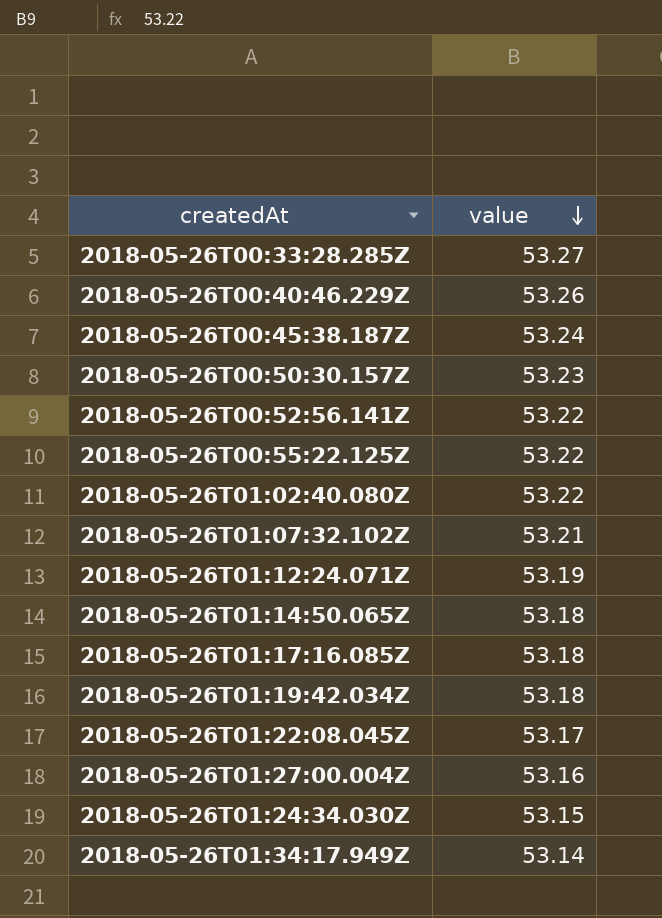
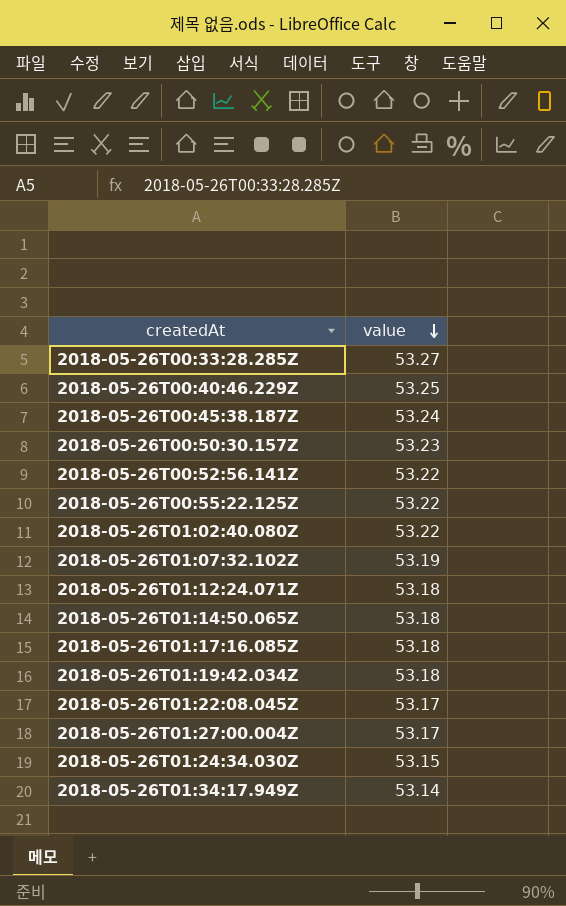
2018-05-26T00:40:46.229Z | value: 53.26 -> 53.25
2018-05-26T01:07:32.102Z | value: 53.21 -> 53.19
2018-05-26T01:12:24.071Z | value: 53.19 -> 53.18
2018-05-26T01:27:00.004Z | value: 53.16 -> 53.17

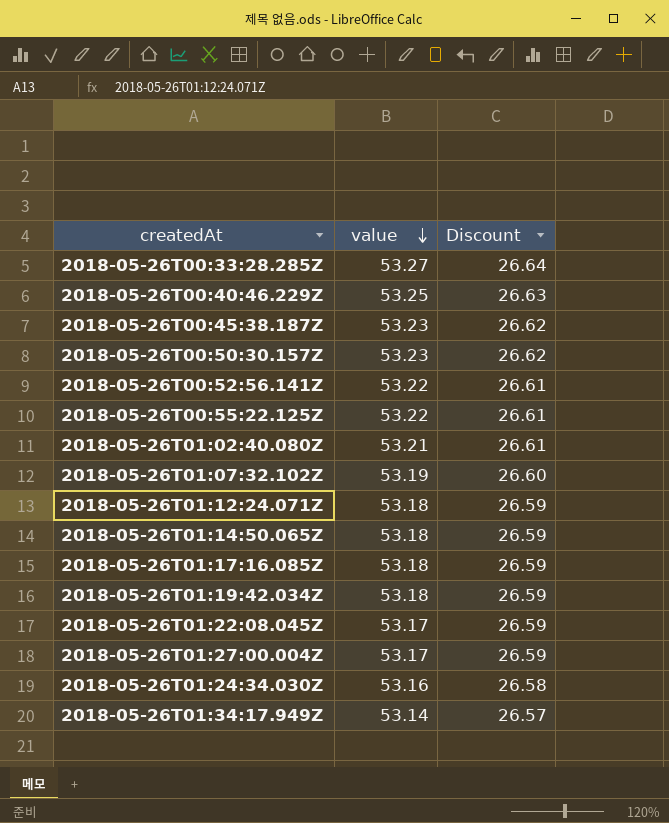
column Discount | formula: none -> [value] * 0.5
2018-05-26T00:45:38.187Z | value: 53.24 -> 53.23
2018-05-26T01:02:40.080Z | value: 53.22 -> 53.21
2018-05-26T01:24:34.030Z | value: 53.15 -> 53.16

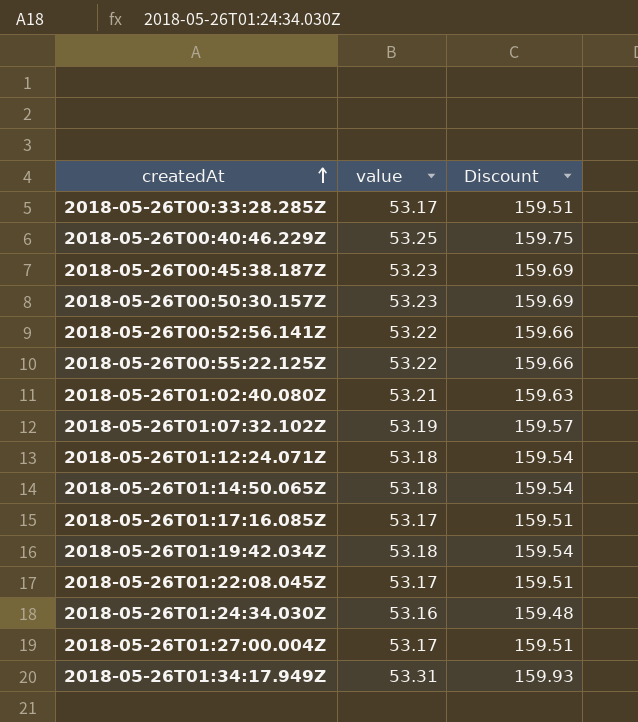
row order: value descending -> createdAt ascending
column Discount | formula: [value] * 0.5 -> [value] * 3
2018-05-26T00:33:28.285Z | value: 53.27 -> 53.17
2018-05-26T01:17:16.085Z | value: 53.18 -> 53.17
2018-05-26T01:34:17.949Z | value: 53.14 -> 53.31

